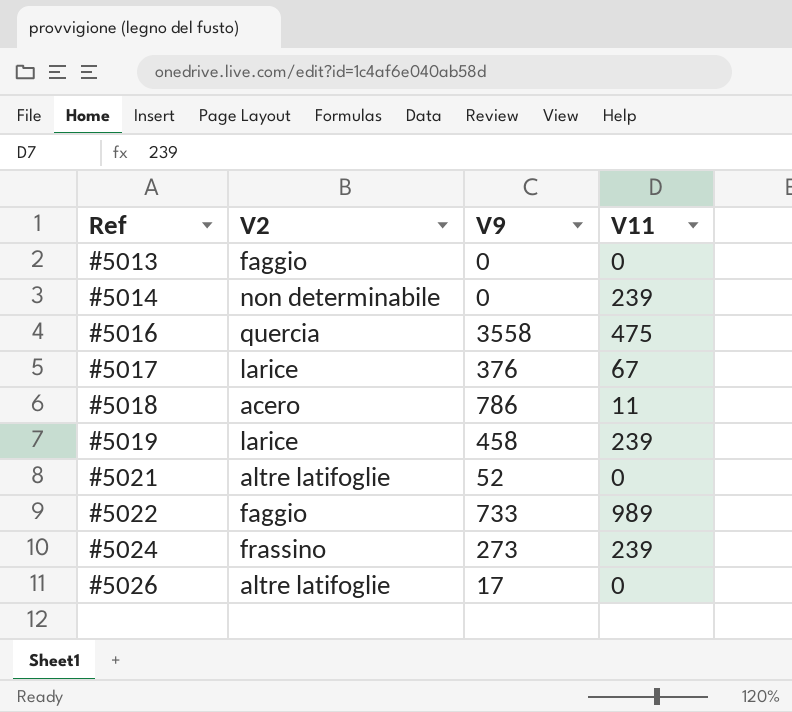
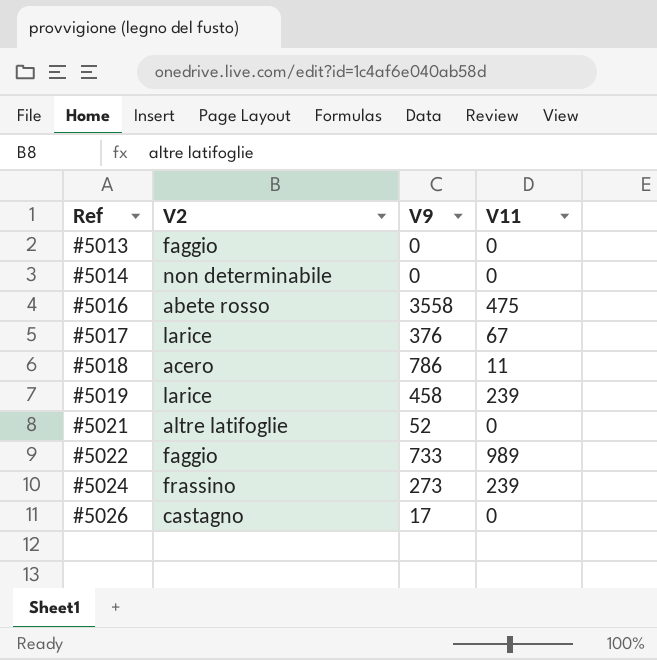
#5014 | V11: 239 -> 0
#5016 | V2: quercia -> abete rosso
#5026 | V2: altre latifoglie -> castagno

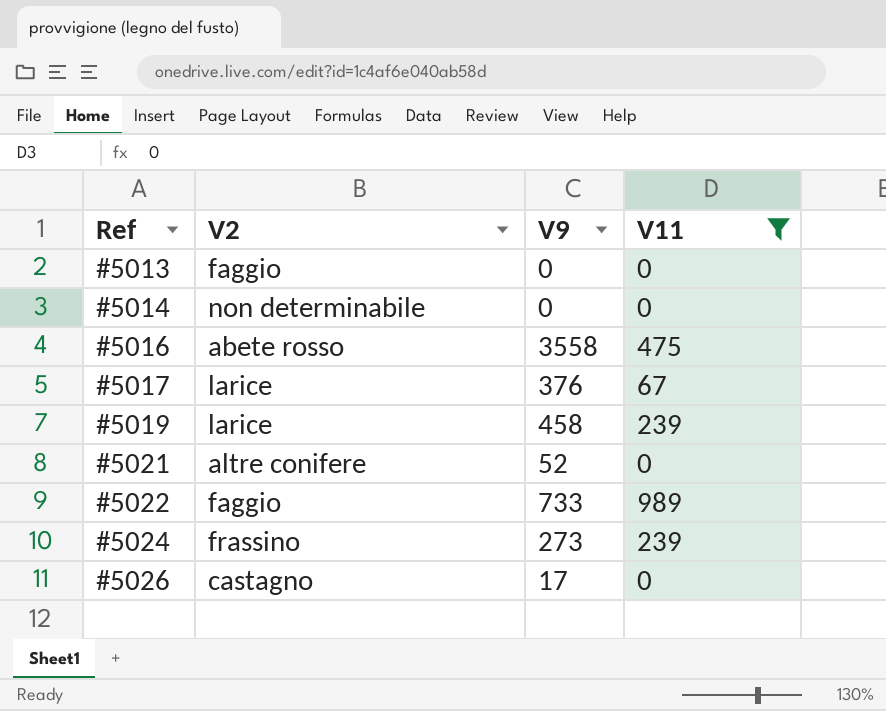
filter: none -> V11 != 11
#5021 | V2: altre latifoglie -> altre conifere

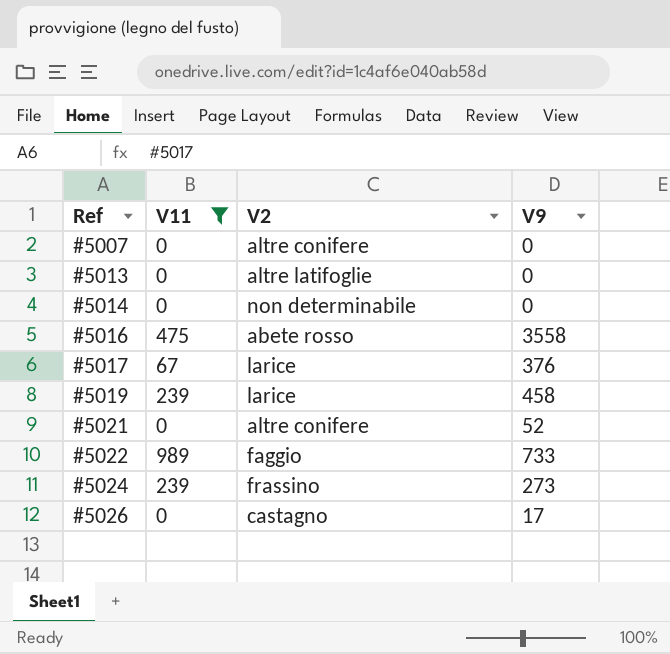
column V11 | position: 4 -> 2
row #5007: none -> 0 | altre conifere | 0
#5013 | V2: faggio -> altre latifoglie

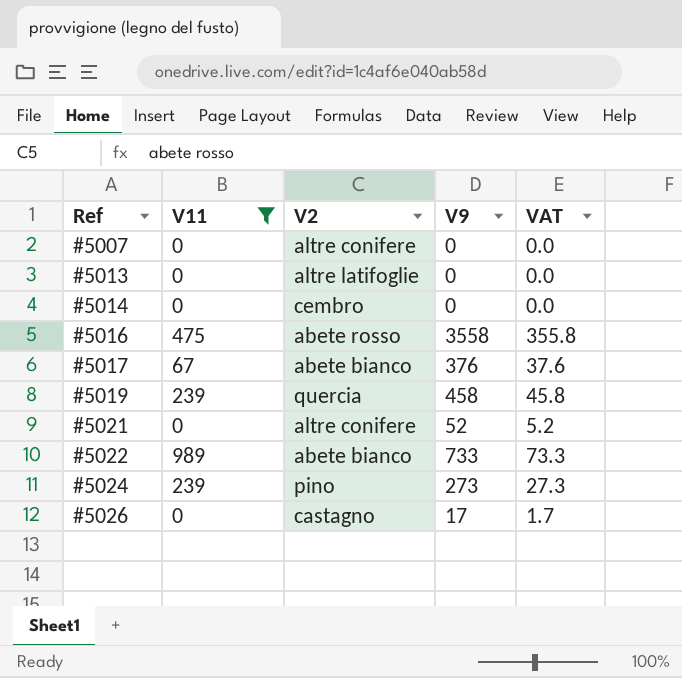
column VAT | formula: none -> [V9] * 0.1
#5014 | V2: non determinabile -> cembro
#5017 | V2: larice -> abete bianco
#5019 | V2: larice -> quercia
#5022 | V2: faggio -> abete bianco
#5024 | V2: frassino -> pino

